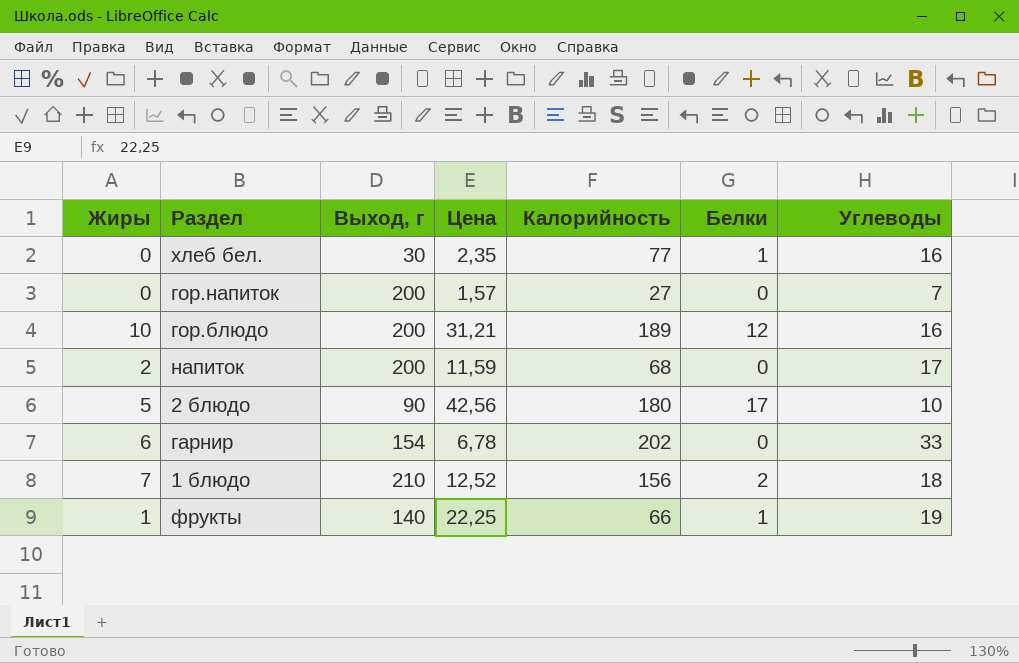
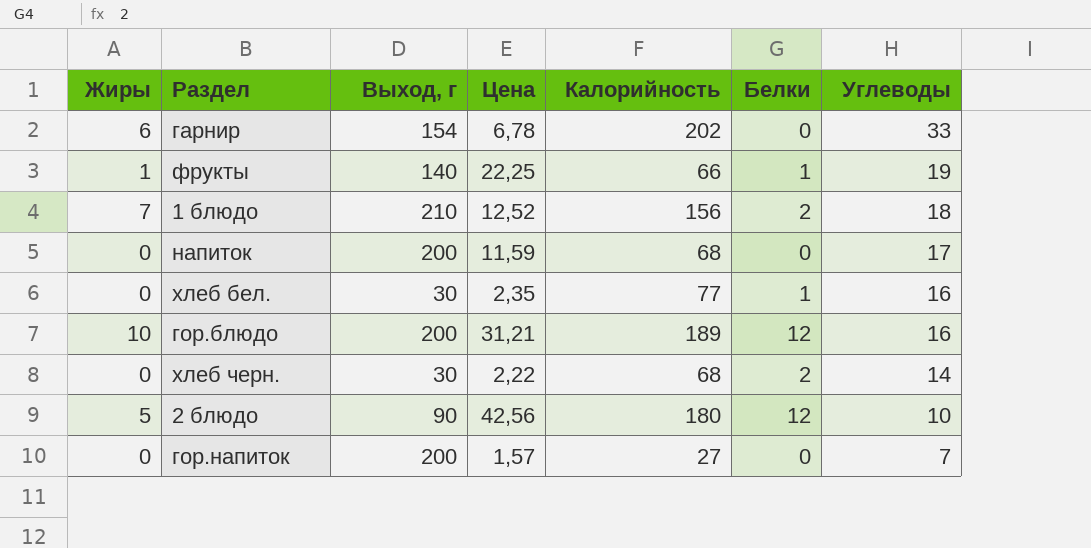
row order: none -> Углеводы descending
напиток | Жиры: 2 -> 0
row хлеб черн.: none -> 0 | 30 | 2,22 | 68 | 2 | 14
2 блюдо | Белки: 17 -> 12

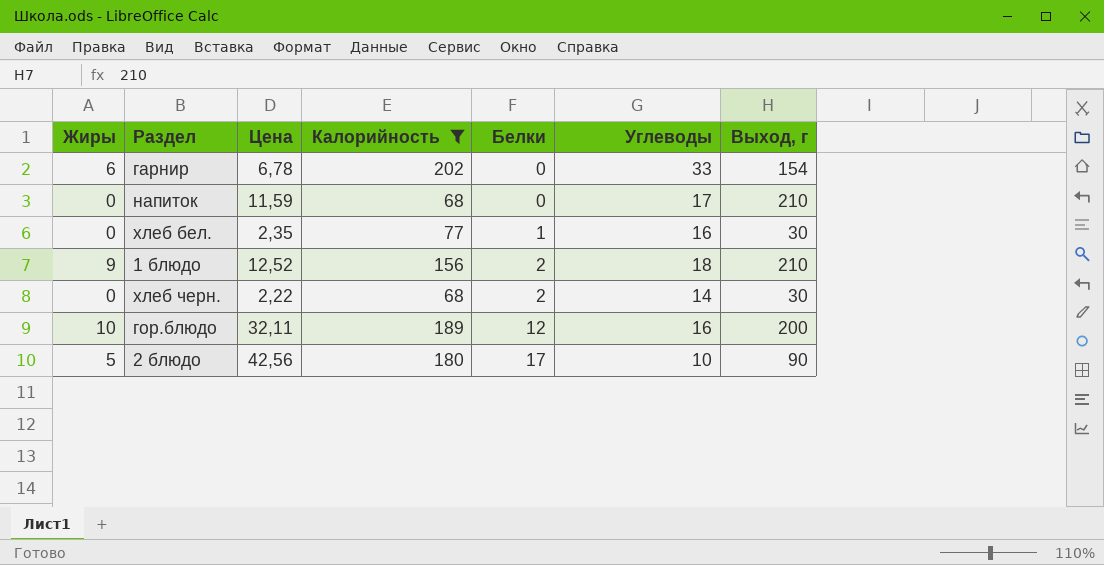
filter: none -> Калорийность >= 68
row order: Углеводы descending -> Белки ascending
column Выход, г | position: 3 -> 7
напиток | Выход, г: 200 -> 210
1 блюдо | Жиры: 7 -> 9
гор.блюдо | Цена: 31,21 -> 32,11
2 блюдо | Белки: 12 -> 17

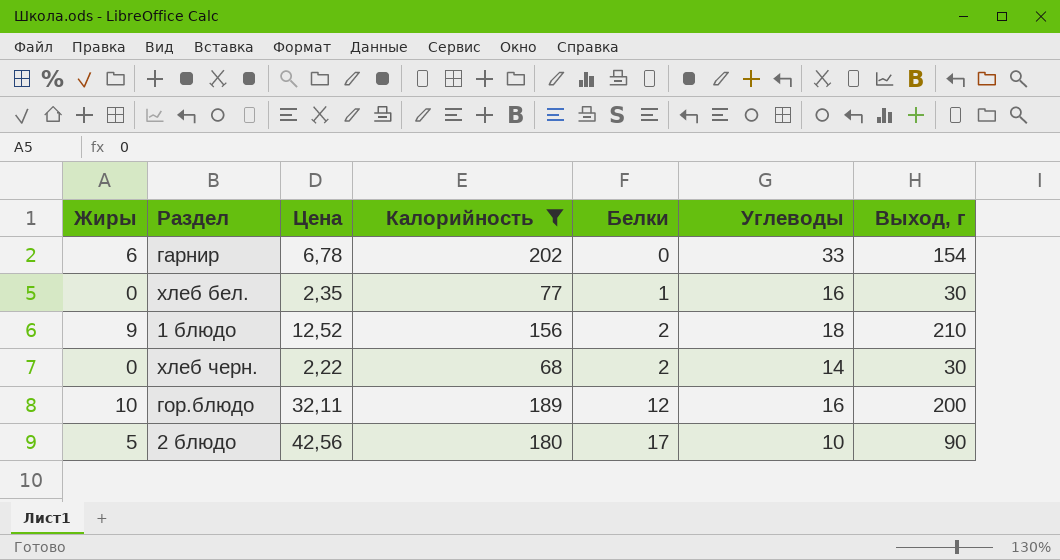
row напиток: 0 | 11,59 | 68 | 0 | 17 | 210 -> none

